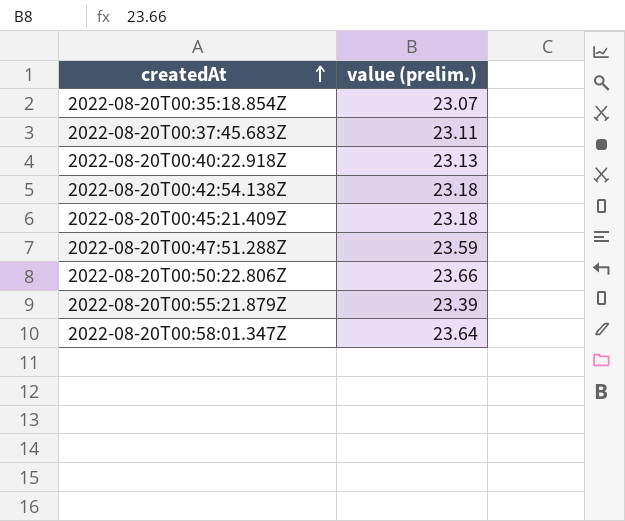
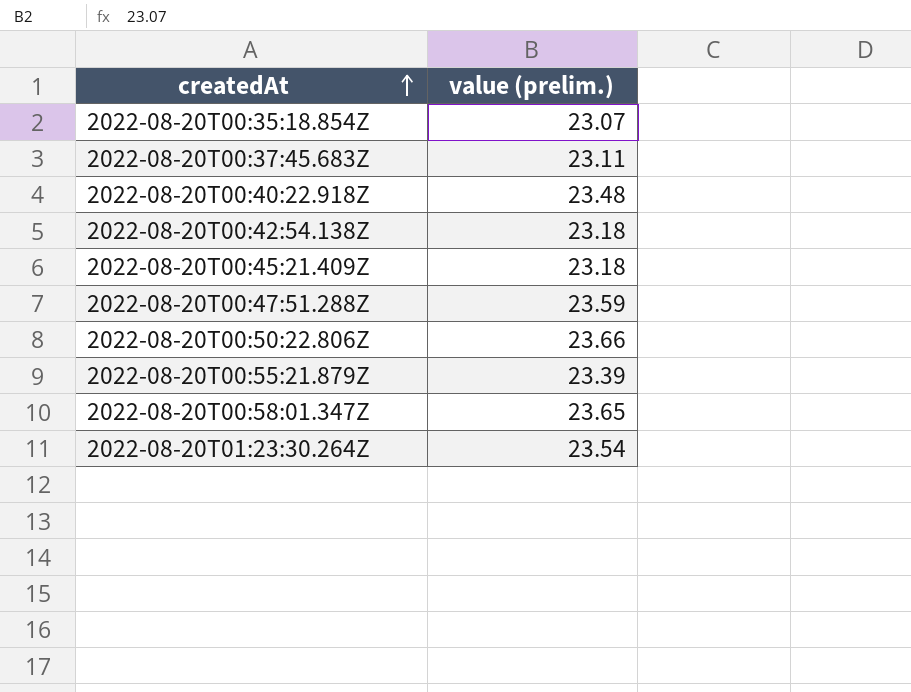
2022-08-20T00:40:22.918Z | value (prelim.): 23.13 -> 23.48
2022-08-20T00:58:01.347Z | value (prelim.): 23.64 -> 23.65
row 2022-08-20T01:23:30.264Z: none -> 23.54

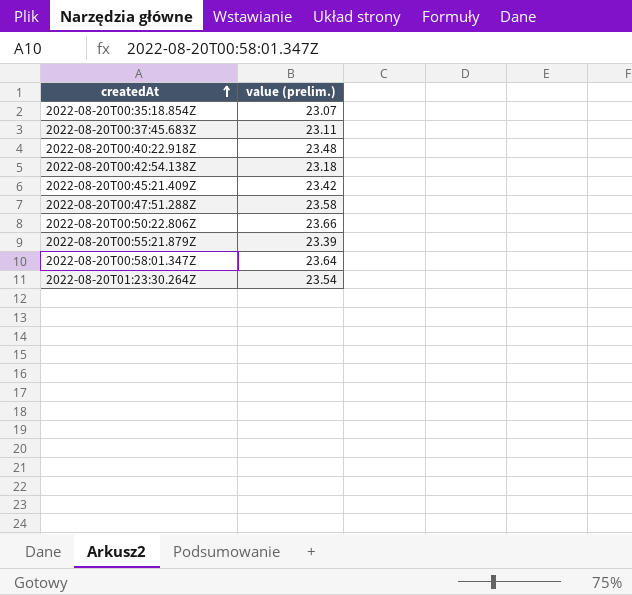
2022-08-20T00:45:21.409Z | value (prelim.): 23.18 -> 23.42
2022-08-20T00:47:51.288Z | value (prelim.): 23.59 -> 23.58
2022-08-20T00:58:01.347Z | value (prelim.): 23.65 -> 23.64

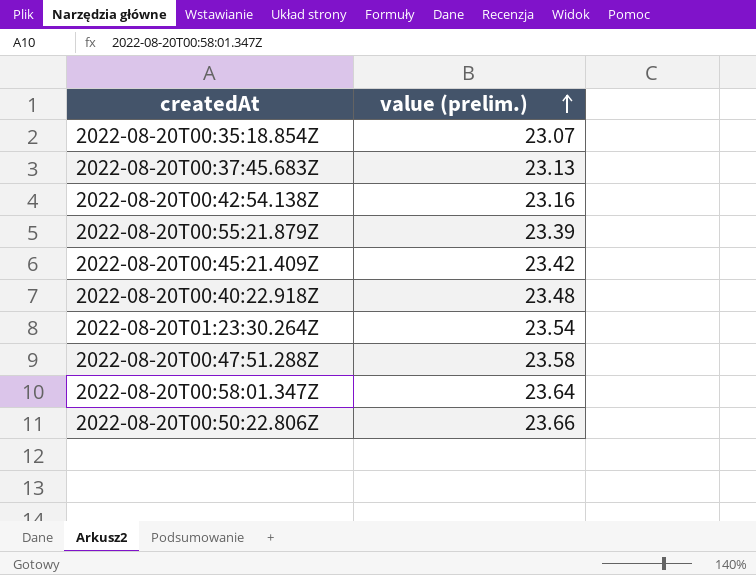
row order: createdAt ascending -> value (prelim.) ascending
2022-08-20T00:37:45.683Z | value (prelim.): 23.11 -> 23.13
2022-08-20T00:42:54.138Z | value (prelim.): 23.18 -> 23.16

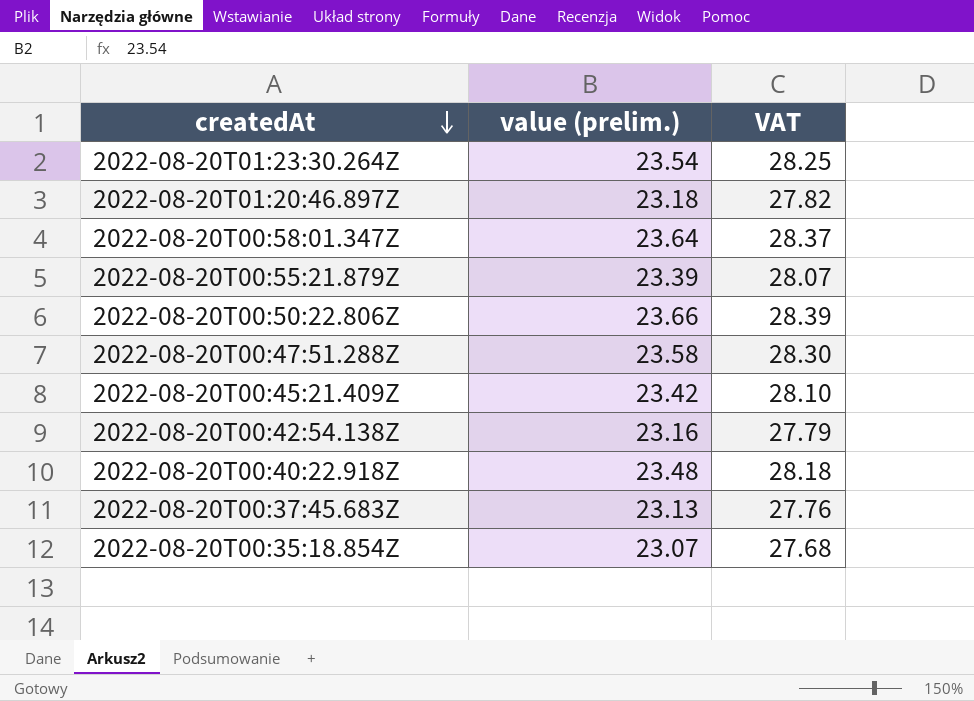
row order: value (prelim.) ascending -> createdAt descending
column VAT | formula: none -> [value (prelim.)] * 1.2
row 2022-08-20T01:20:46.897Z: none -> 23.18 | 27.82

